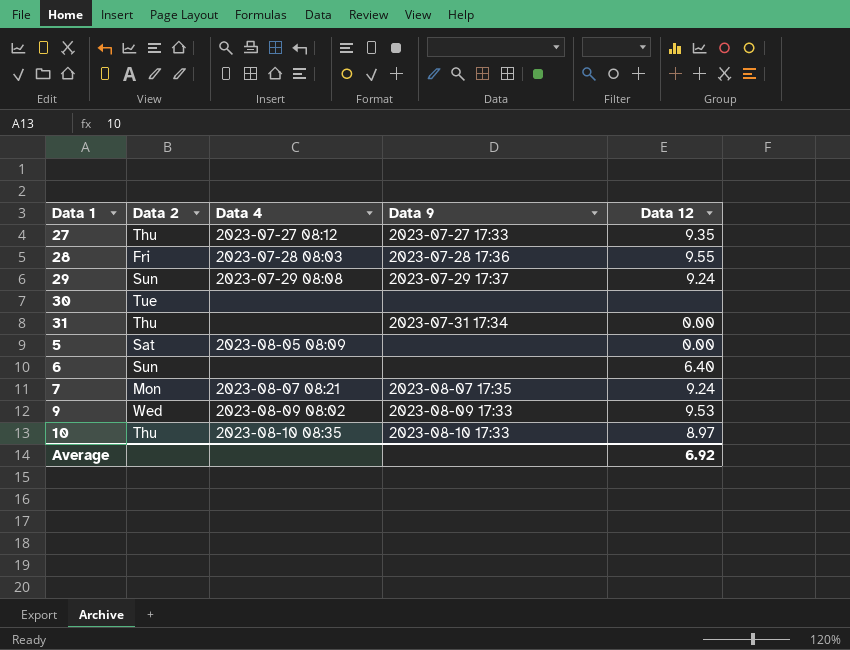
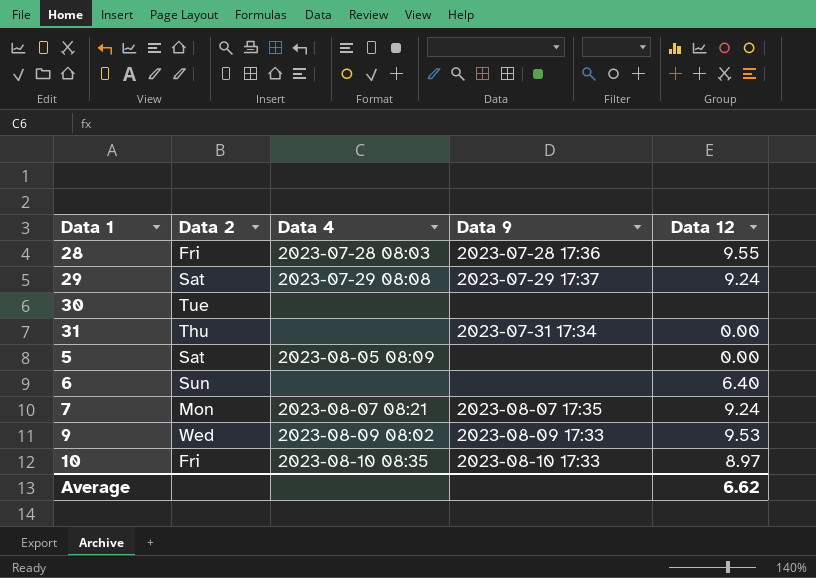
row 27: Thu | 2023-07-27 08:12 | 2023-07-27 17:33 | 9.35 -> none
29 | Data 2: Sun -> Sat
10 | Data 2: Thu -> Fri
Average | Data 12: 6.92 -> 6.62

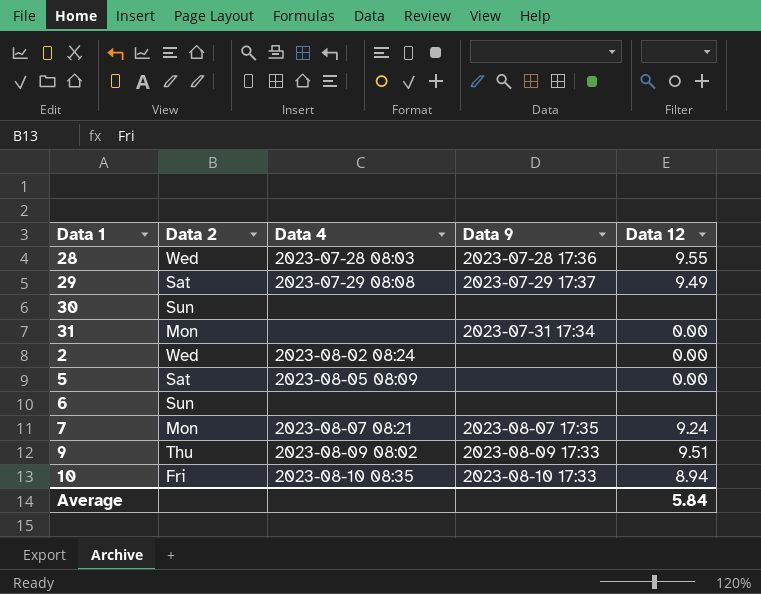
28 | Data 2: Fri -> Wed
29 | Data 12: 9.24 -> 9.49
30 | Data 2: Tue -> Sun
31 | Data 2: Thu -> Mon
row 2: none -> Wed | 2023-08-02 08:24 | none | 0.00
6 | Data 12: 6.40 -> none
9 | Data 2: Wed -> Thu
9 | Data 12: 9.53 -> 9.51
10 | Data 12: 8.97 -> 8.94
Average | Data 12: 6.62 -> 5.84

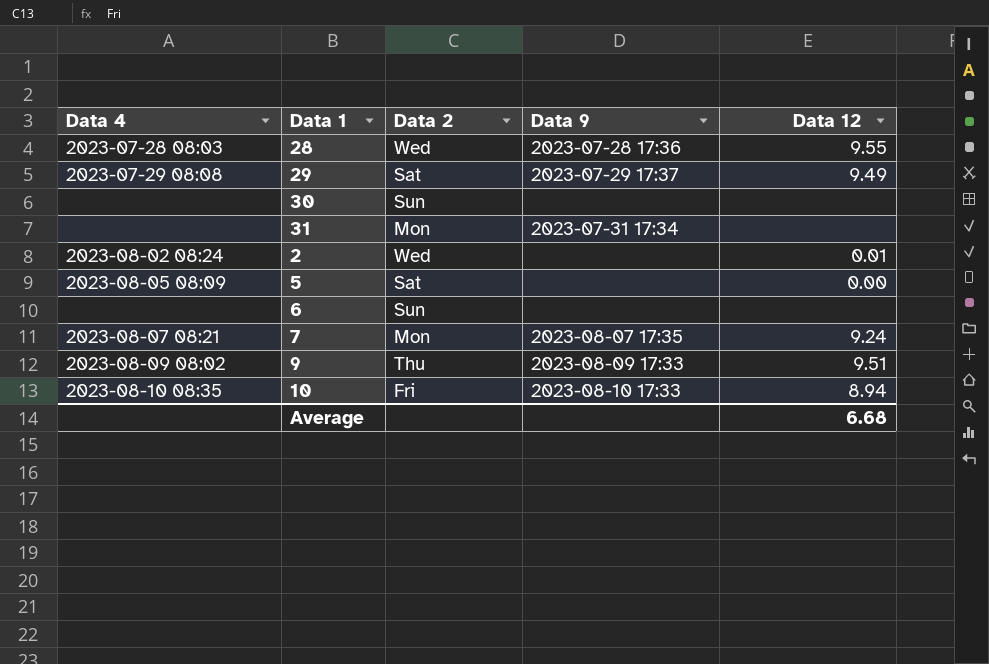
column Data 4 | position: 3 -> 1
31 | Data 12: 0.00 -> none
2 | Data 12: 0.00 -> 0.01
Average | Data 12: 5.84 -> 6.68

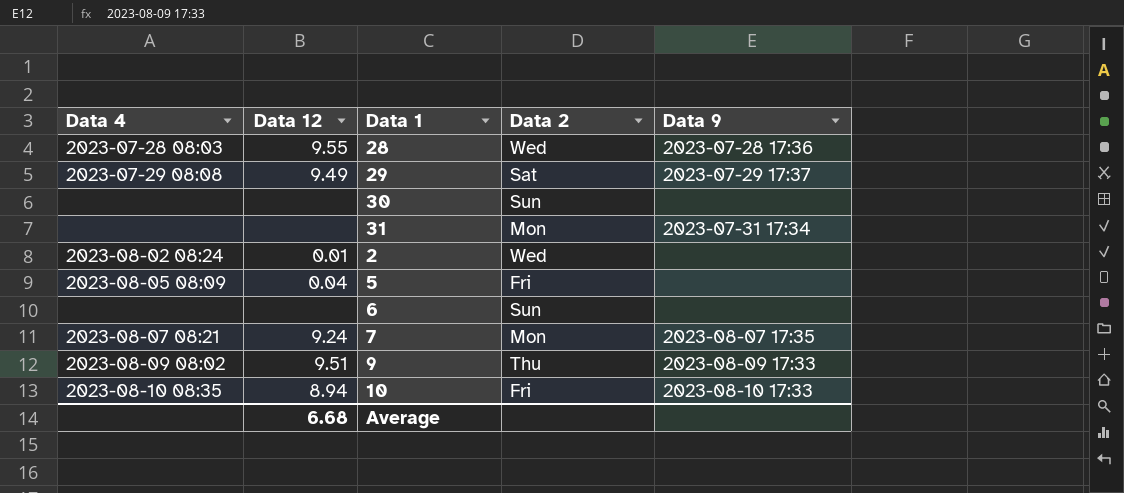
column Data 12 | position: 5 -> 2
5 | Data 12: 0.00 -> 0.04
5 | Data 2: Sat -> Fri

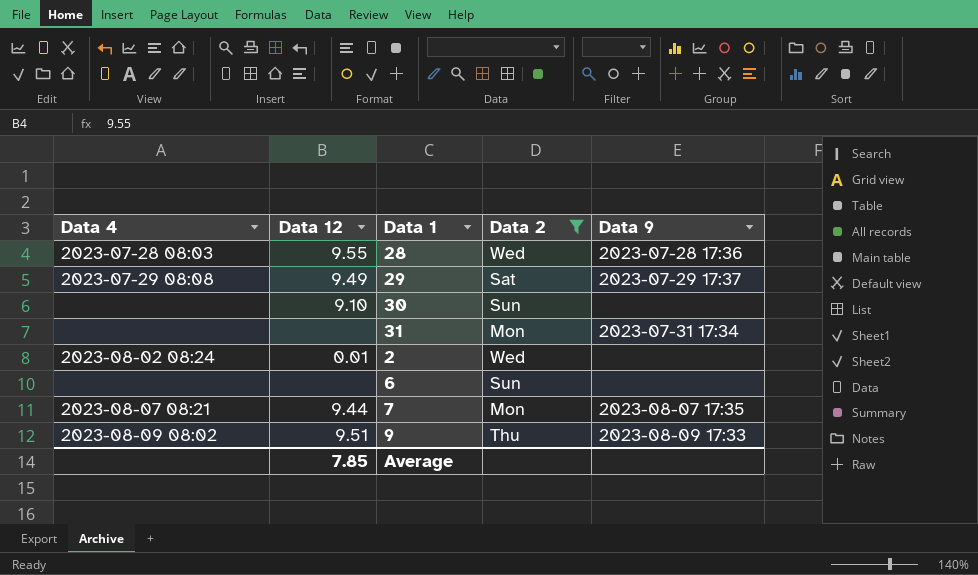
filter: none -> Data 2 != Fri
30 | Data 12: none -> 9.10
7 | Data 12: 9.24 -> 9.44
Average | Data 12: 6.68 -> 7.85

